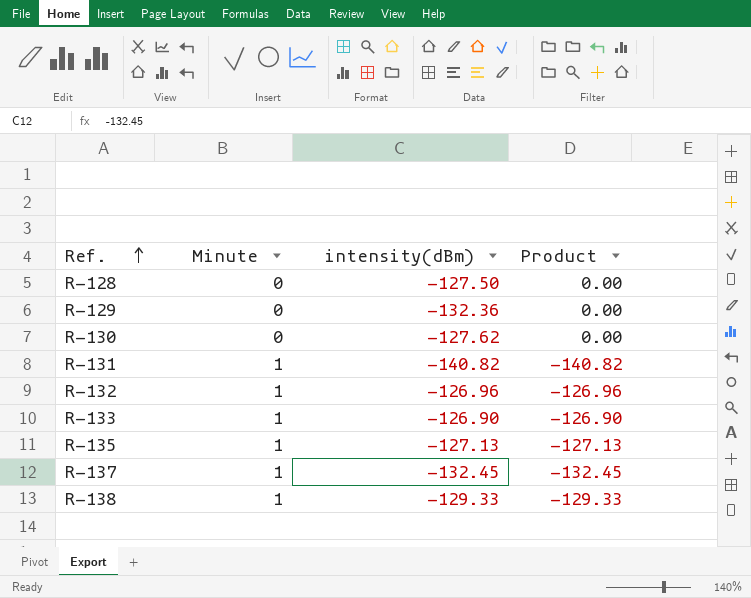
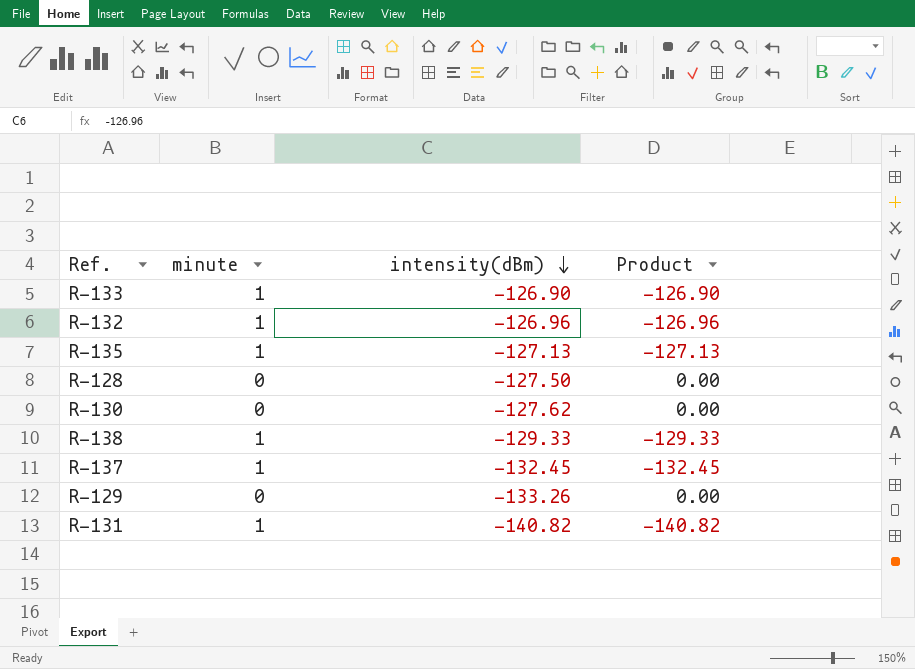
row order: Ref. ascending -> intensity(dBm) descending
column name: Minute -> minute
R-129 | intensity(dBm): -132.36 -> -133.26

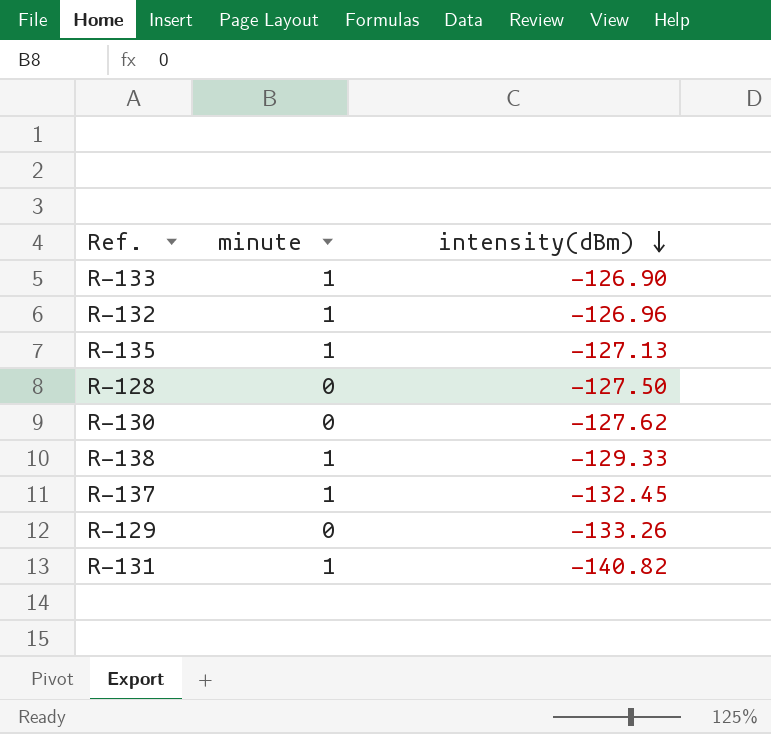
column Product | formula: [minute] * [intensity(dBm)] -> none

